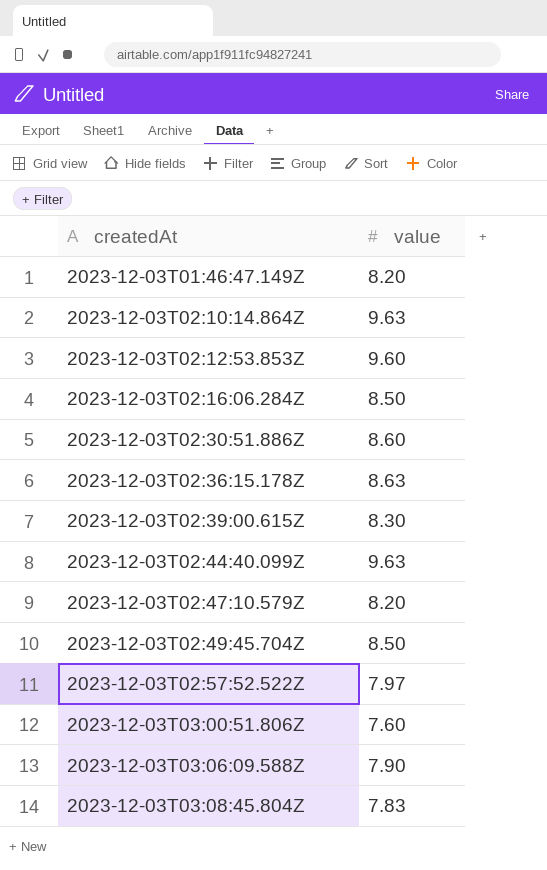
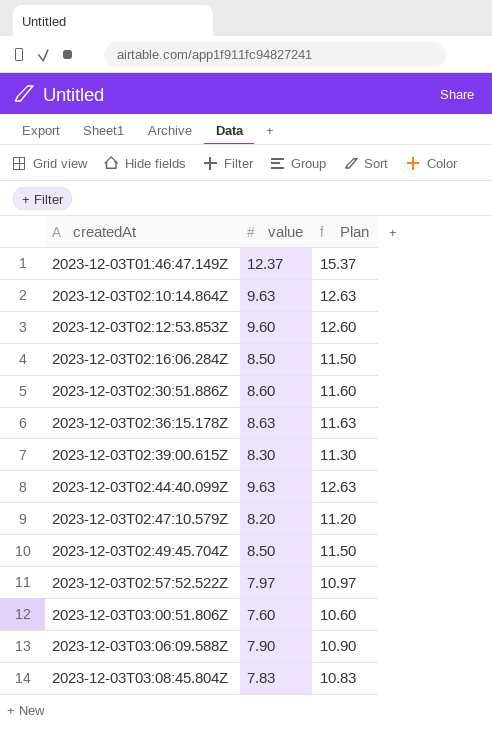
column Plan | formula: none -> [value] + 3
2023-12-03T01:46:47.149Z | value: 8.20 -> 12.37

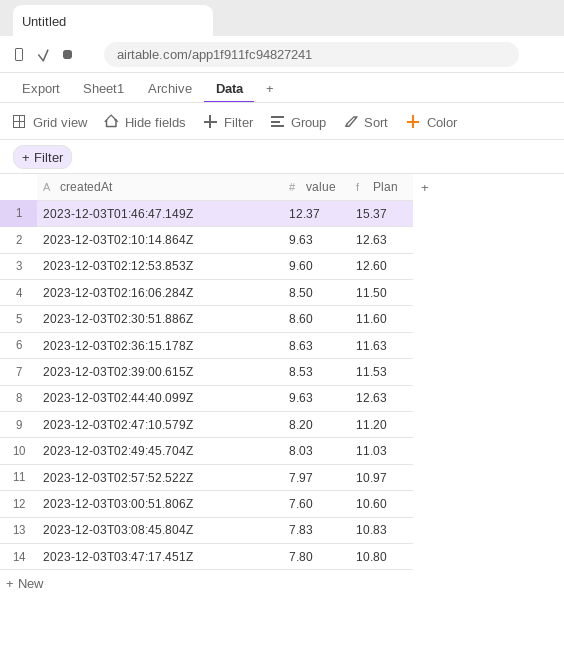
row 2023-12-03T03:06:09.588Z: 7.90 | 10.90 -> none
2023-12-03T02:39:00.615Z | value: 8.30 -> 8.53
2023-12-03T02:39:00.615Z | Plan: 11.30 -> 11.53
2023-12-03T02:49:45.704Z | value: 8.50 -> 8.03
2023-12-03T02:49:45.704Z | Plan: 11.50 -> 11.03
row 2023-12-03T03:47:17.451Z: none -> 7.80 | 10.80

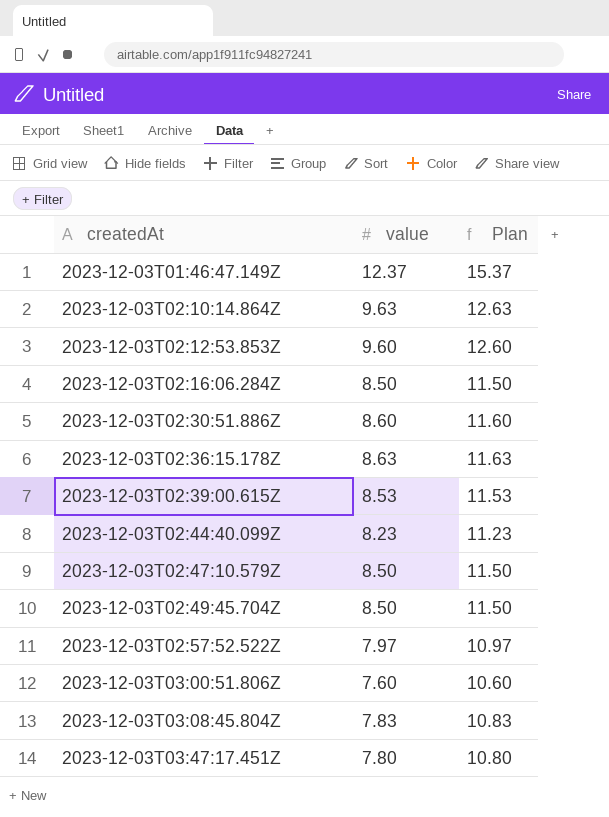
2023-12-03T02:44:40.099Z | value: 9.63 -> 8.23
2023-12-03T02:44:40.099Z | Plan: 12.63 -> 11.23
2023-12-03T02:47:10.579Z | value: 8.20 -> 8.50
2023-12-03T02:47:10.579Z | Plan: 11.20 -> 11.50
2023-12-03T02:49:45.704Z | value: 8.03 -> 8.50
2023-12-03T02:49:45.704Z | Plan: 11.03 -> 11.50

